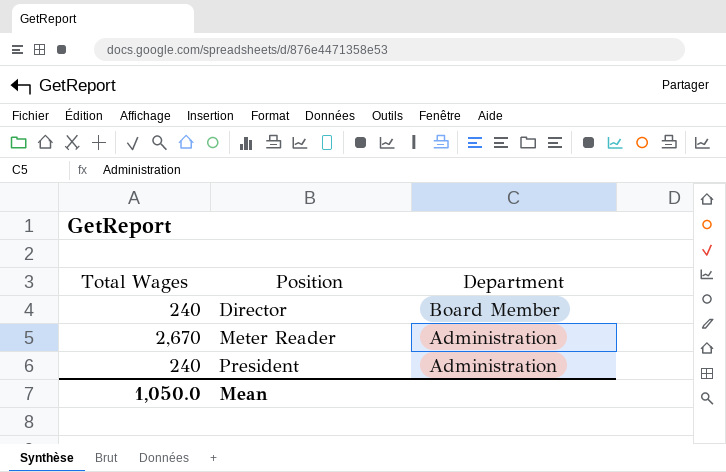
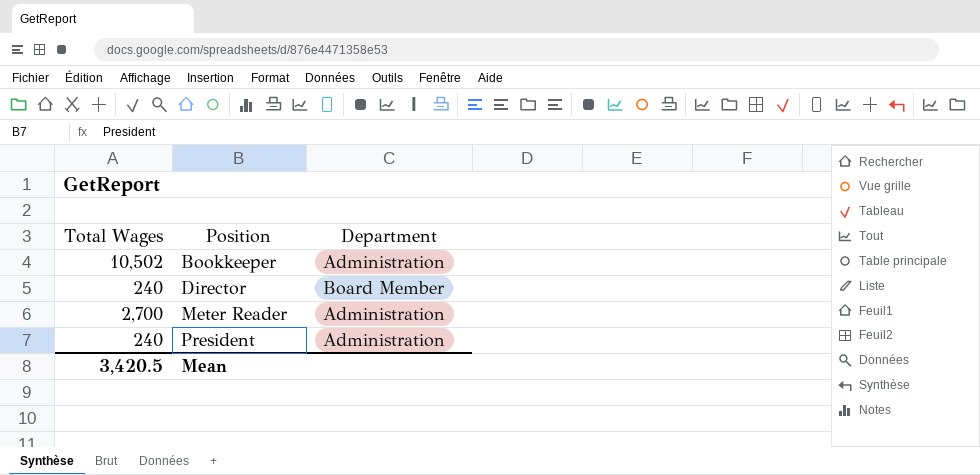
row Bookkeeper: none -> 10,502 | Administration
Meter Reader | Total Wages: 2,670 -> 2,700
Mean | Total Wages: 1,050.0 -> 3,420.5

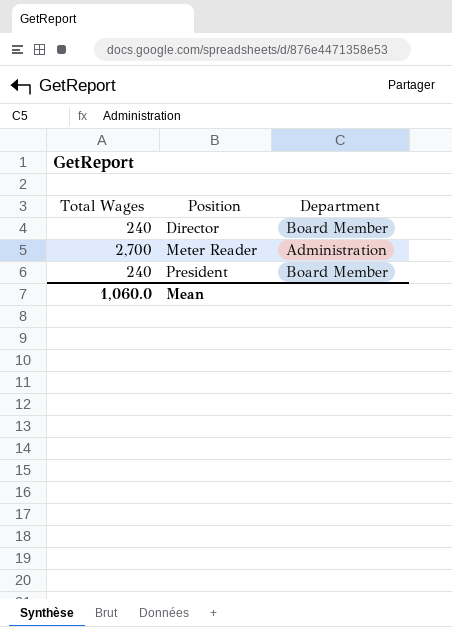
row Bookkeeper: 10,502 | Administration -> none
President | Department: Administration -> Board Member
Mean | Total Wages: 3,420.5 -> 1,060.0

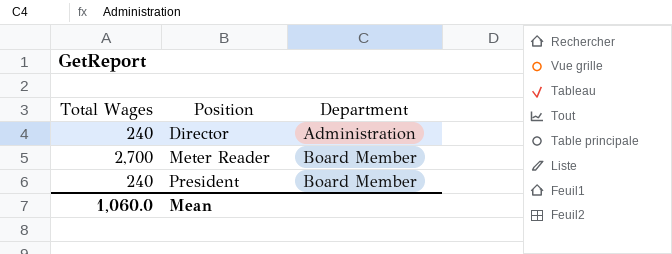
Director | Department: Board Member -> Administration
Meter Reader | Department: Administration -> Board Member

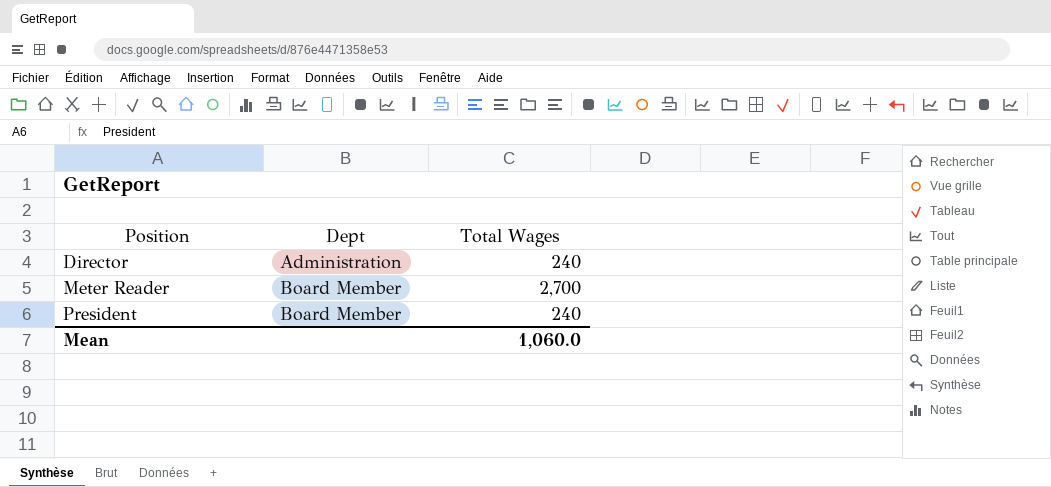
column name: Department -> Dept
column Total Wages | position: 1 -> 3

